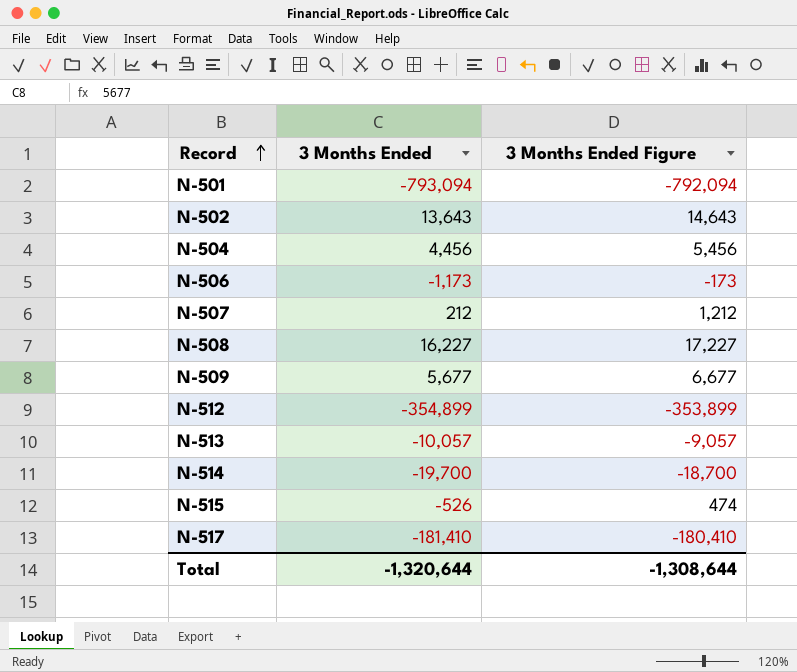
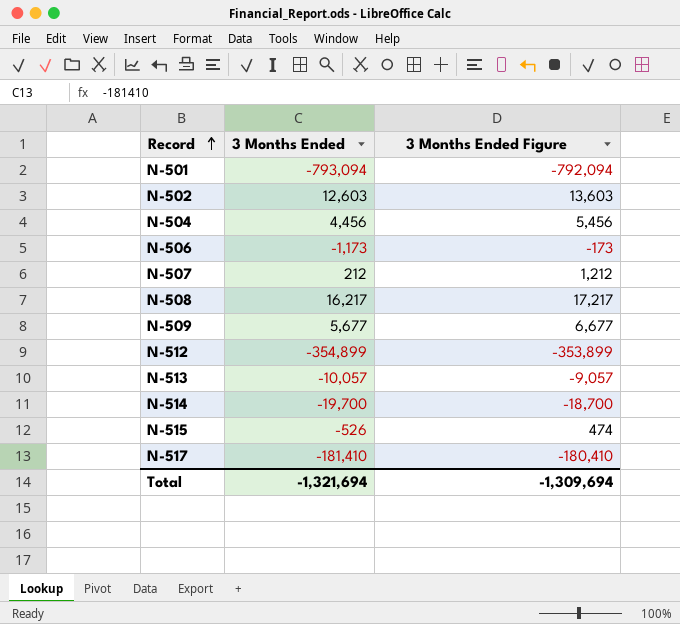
N-502 | 3 Months Ended: 13,643 -> 12,603
N-502 | 3 Months Ended Figure: 14,643 -> 13,603
N-508 | 3 Months Ended: 16,227 -> 16,217
N-508 | 3 Months Ended Figure: 17,227 -> 17,217
Total | 3 Months Ended: -1,320,644 -> -1,321,694
Total | 3 Months Ended Figure: -1,308,644 -> -1,309,694

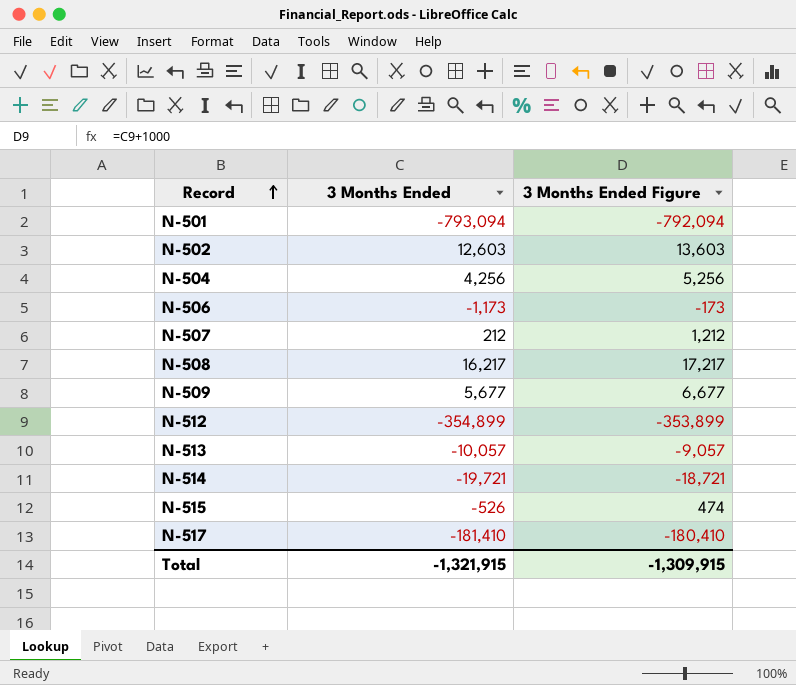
N-504 | 3 Months Ended: 4,456 -> 4,256
N-504 | 3 Months Ended Figure: 5,456 -> 5,256
N-514 | 3 Months Ended: -19,700 -> -19,721
N-514 | 3 Months Ended Figure: -18,700 -> -18,721
Total | 3 Months Ended: -1,321,694 -> -1,321,915
Total | 3 Months Ended Figure: -1,309,694 -> -1,309,915

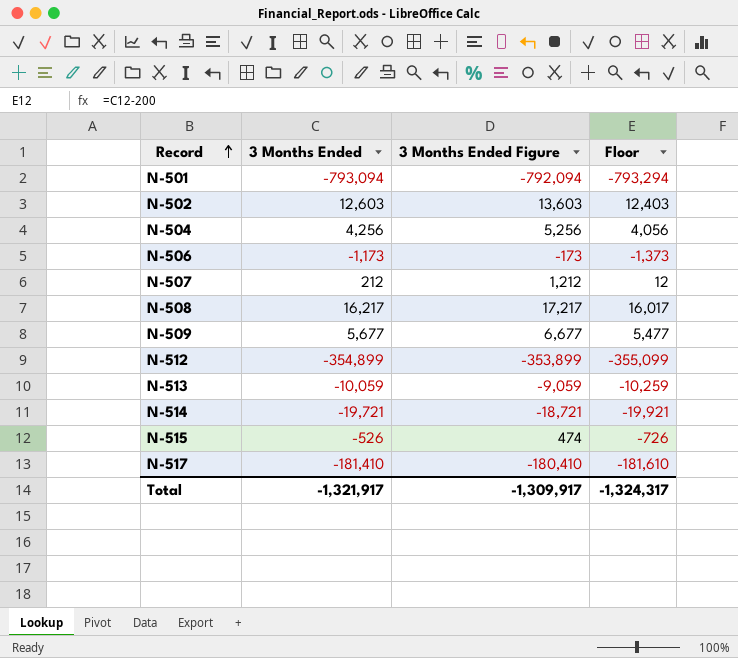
column Floor | formula: none -> [3 Months Ended] - 200
N-513 | 3 Months Ended: -10,057 -> -10,059
N-513 | 3 Months Ended Figure: -9,057 -> -9,059
Total | 3 Months Ended: -1,321,915 -> -1,321,917
Total | 3 Months Ended Figure: -1,309,915 -> -1,309,917

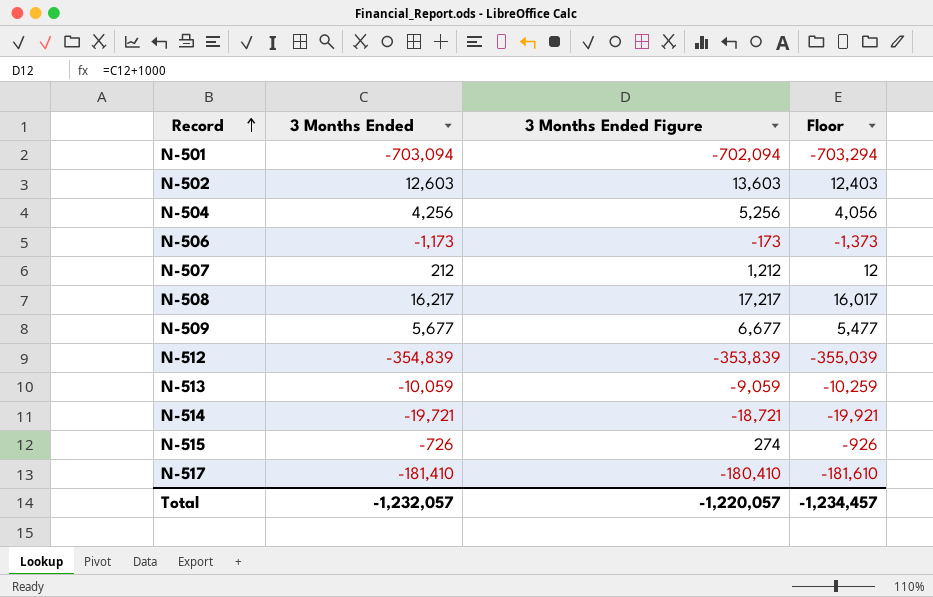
N-501 | 3 Months Ended: -793,094 -> -703,094
N-501 | 3 Months Ended Figure: -792,094 -> -702,094
N-501 | Floor: -793,294 -> -703,294
N-512 | 3 Months Ended: -354,899 -> -354,839
N-512 | 3 Months Ended Figure: -353,899 -> -353,839
N-512 | Floor: -355,099 -> -355,039
N-515 | 3 Months Ended: -526 -> -726
N-515 | 3 Months Ended Figure: 474 -> 274
N-515 | Floor: -726 -> -926
Total | 3 Months Ended: -1,321,917 -> -1,232,057
Total | 3 Months Ended Figure: -1,309,917 -> -1,220,057
Total | Floor: -1,324,317 -> -1,234,457

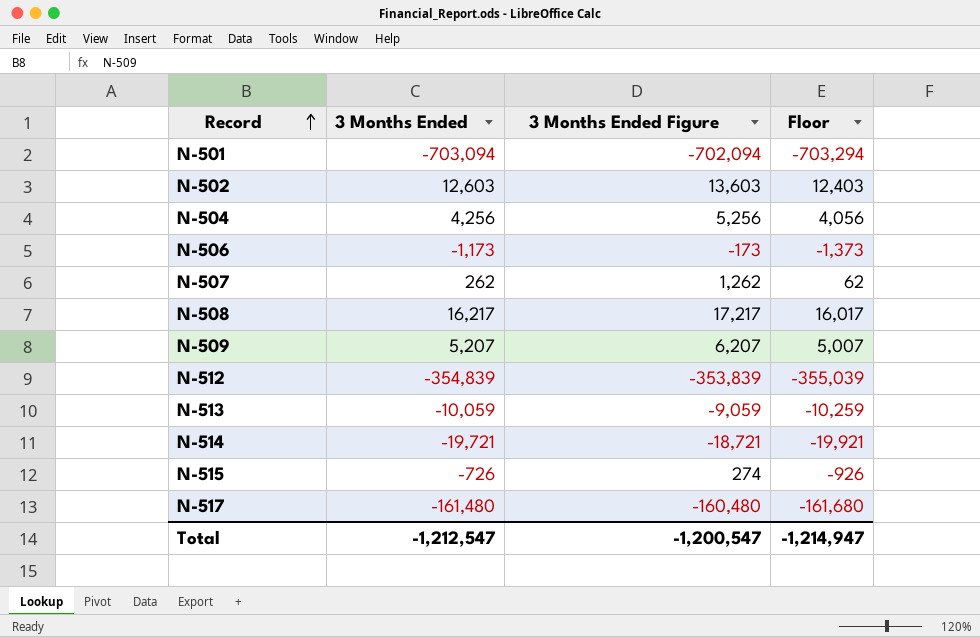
N-507 | 3 Months Ended: 212 -> 262
N-507 | 3 Months Ended Figure: 1,212 -> 1,262
N-507 | Floor: 12 -> 62
N-509 | 3 Months Ended: 5,677 -> 5,207
N-509 | 3 Months Ended Figure: 6,677 -> 6,207
N-509 | Floor: 5,477 -> 5,007
N-517 | 3 Months Ended: -181,410 -> -161,480
N-517 | 3 Months Ended Figure: -180,410 -> -160,480
N-517 | Floor: -181,610 -> -161,680
Total | 3 Months Ended: -1,232,057 -> -1,212,547
Total | 3 Months Ended Figure: -1,220,057 -> -1,200,547
Total | Floor: -1,234,457 -> -1,214,947

